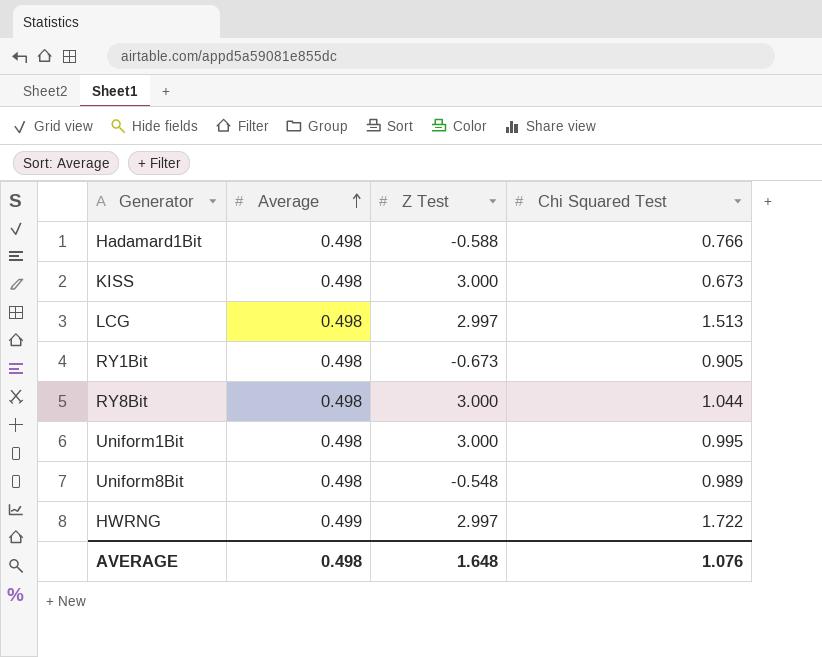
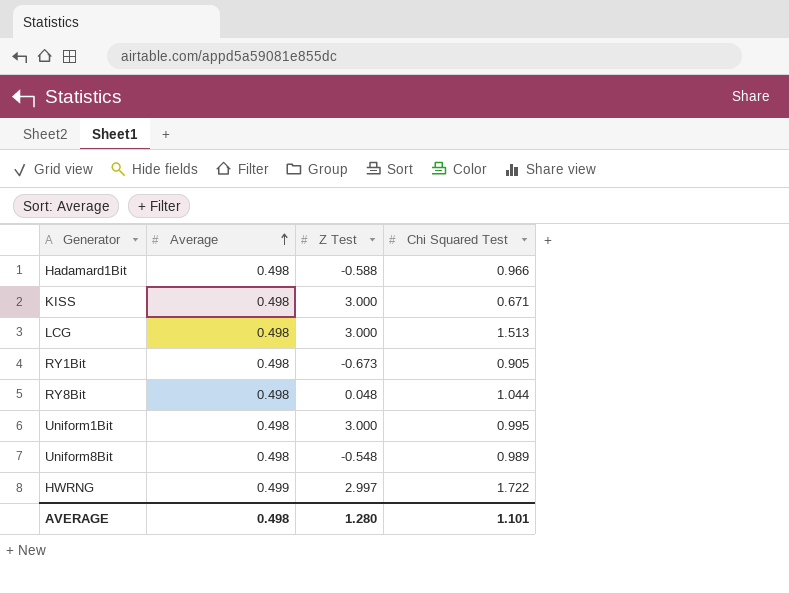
Hadamard1Bit | Chi Squared Test: 0.766 -> 0.966
KISS | Chi Squared Test: 0.673 -> 0.671
LCG | Z Test: 2.997 -> 3.000
RY8Bit | Z Test: 3.000 -> 0.048
AVERAGE | Z Test: 1.648 -> 1.280
AVERAGE | Chi Squared Test: 1.076 -> 1.101

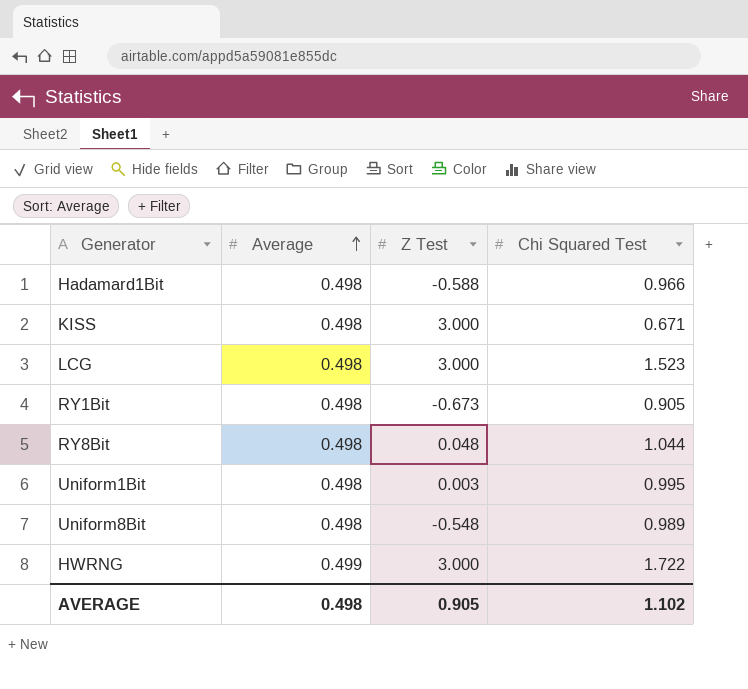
LCG | Chi Squared Test: 1.513 -> 1.523
Uniform1Bit | Z Test: 3.000 -> 0.003
HWRNG | Z Test: 2.997 -> 3.000
AVERAGE | Z Test: 1.280 -> 0.905
AVERAGE | Chi Squared Test: 1.101 -> 1.102

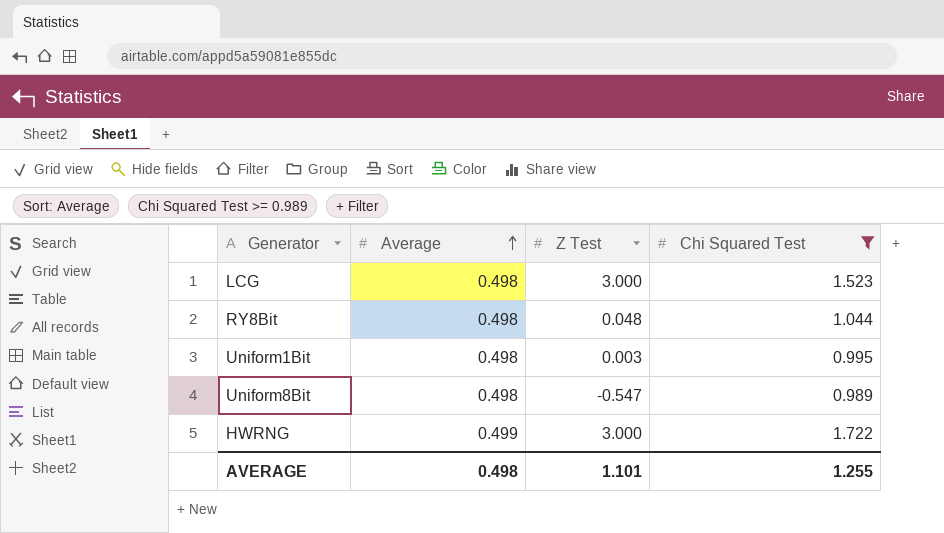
filter: none -> Chi Squared Test >= 0.989
Uniform8Bit | Z Test: -0.548 -> -0.547
AVERAGE | Z Test: 0.905 -> 1.101
AVERAGE | Chi Squared Test: 1.102 -> 1.255

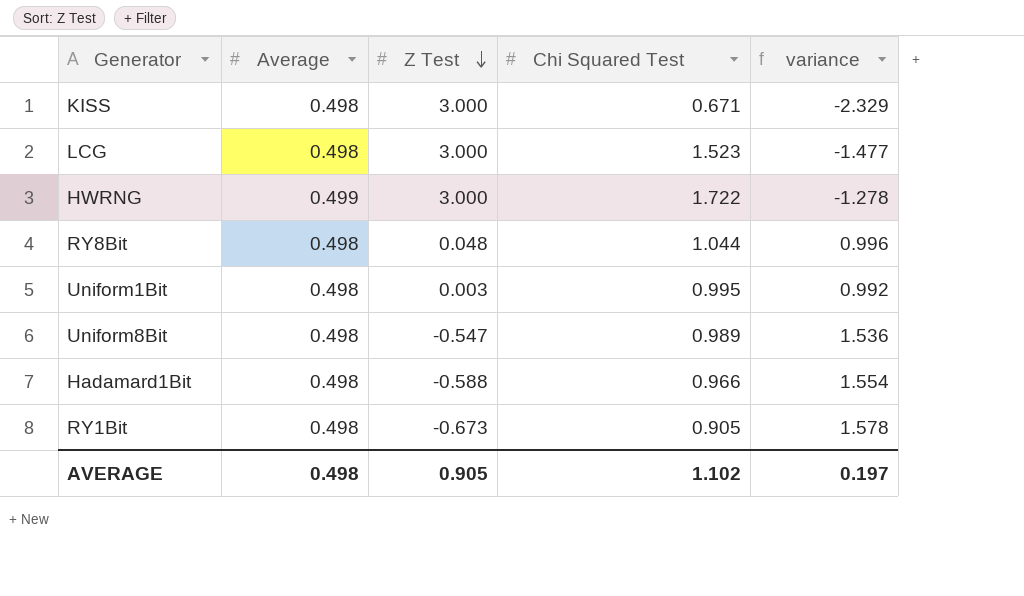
filter: Chi Squared Test >= 0.989 -> none
row order: Average ascending -> Z Test descending
column variance | formula: none -> [Chi Squared Test] - [Z Test]
AVERAGE | Z Test: 1.101 -> 0.905
AVERAGE | Chi Squared Test: 1.255 -> 1.102

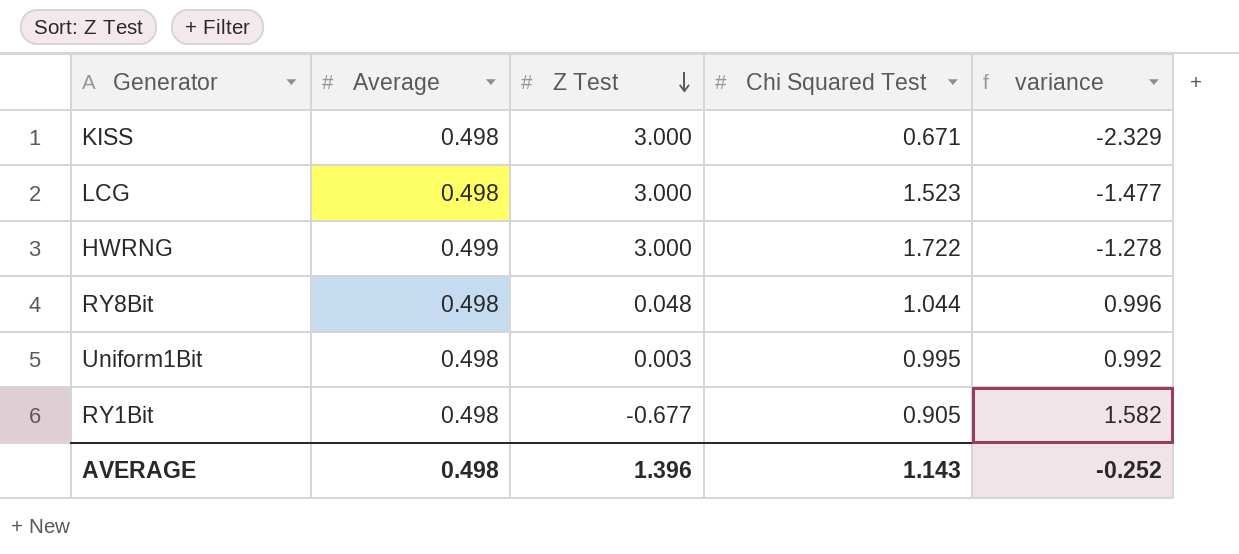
row Uniform8Bit: 0.498 | -0.547 | 0.989 | 1.536 -> none
row Hadamard1Bit: 0.498 | -0.588 | 0.966 | 1.554 -> none
RY1Bit | Z Test: -0.673 -> -0.677
RY1Bit | variance: 1.578 -> 1.582
AVERAGE | Z Test: 0.905 -> 1.396
AVERAGE | Chi Squared Test: 1.102 -> 1.143
AVERAGE | variance: 0.197 -> -0.252

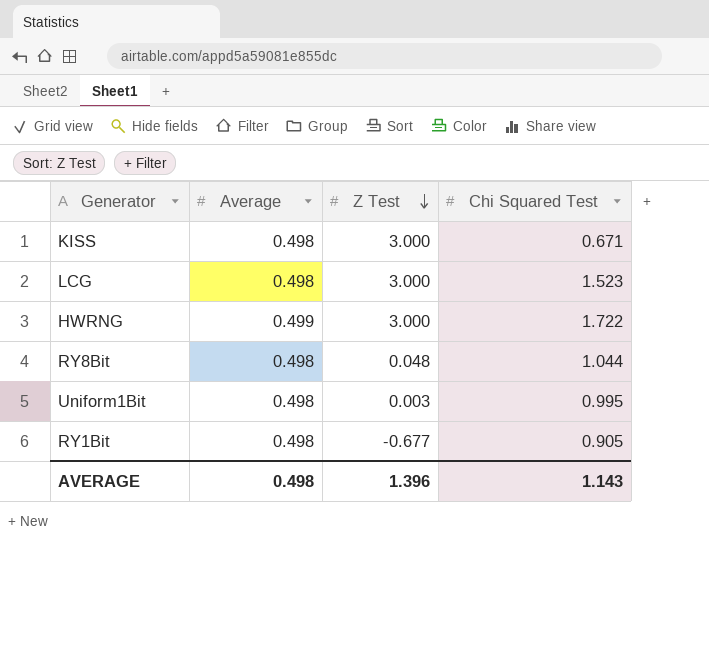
column variance | formula: [Chi Squared Test] - [Z Test] -> none

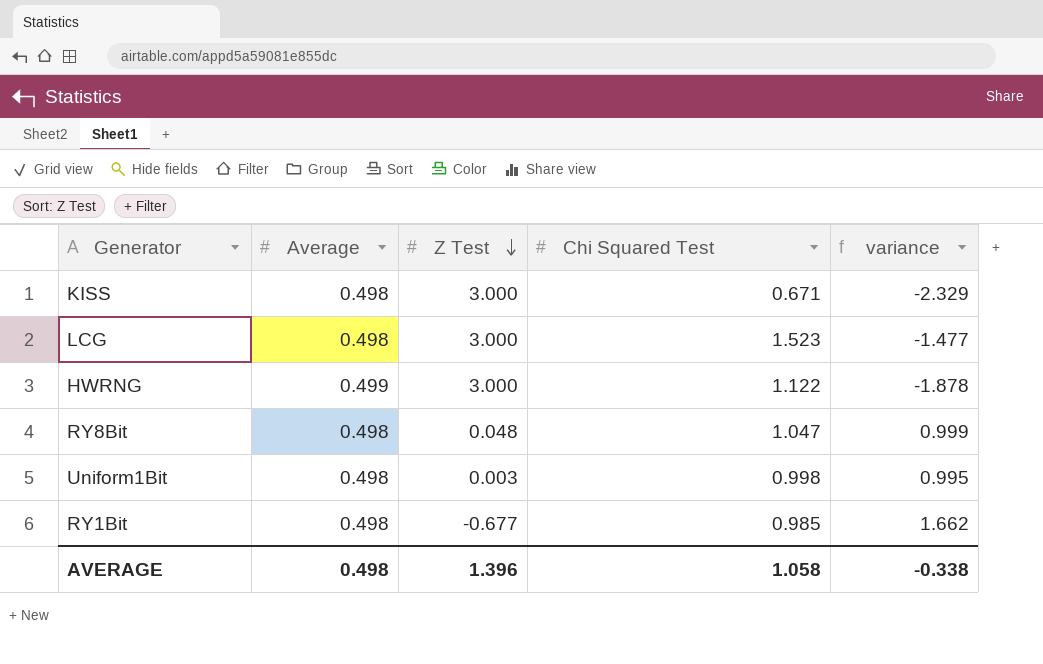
column variance | formula: none -> [Chi Squared Test] - [Z Test]
HWRNG | Chi Squared Test: 1.722 -> 1.122
RY8Bit | Chi Squared Test: 1.044 -> 1.047
Uniform1Bit | Chi Squared Test: 0.995 -> 0.998
RY1Bit | Chi Squared Test: 0.905 -> 0.985
AVERAGE | Chi Squared Test: 1.143 -> 1.058

